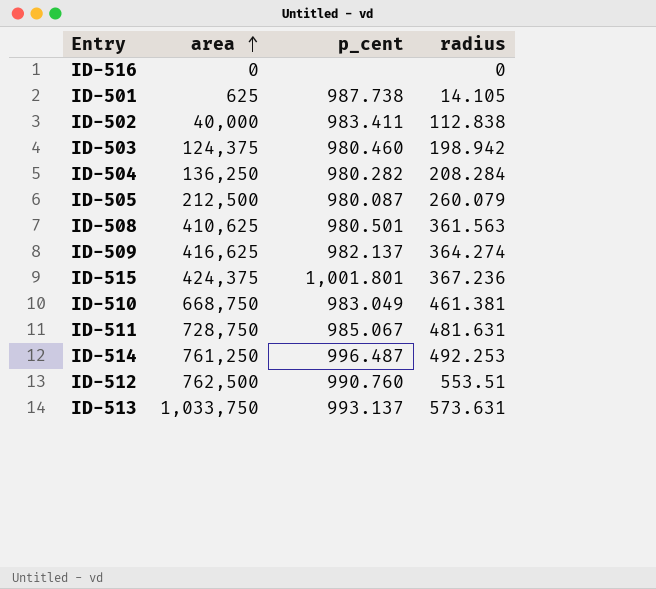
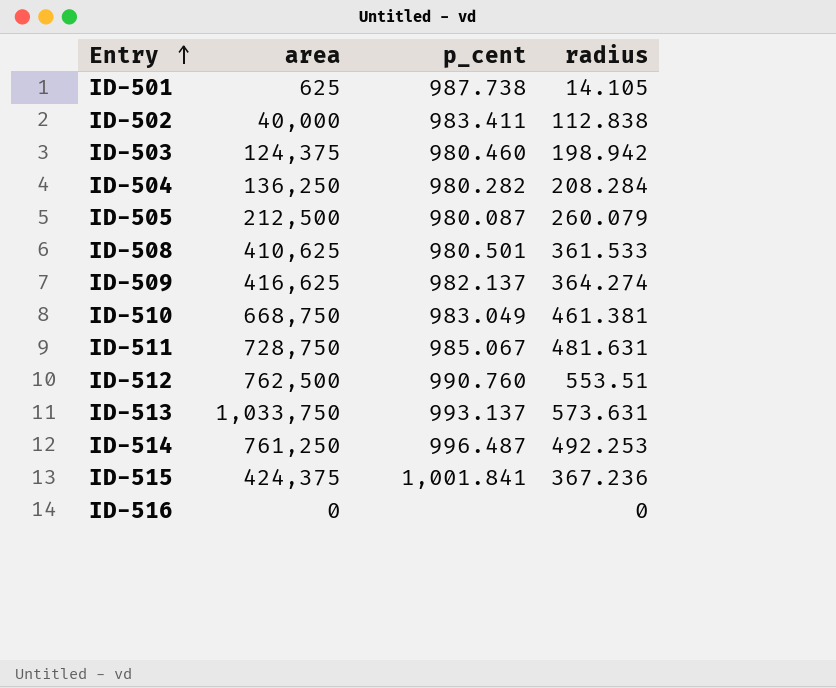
row order: area ascending -> Entry ascending
ID-508 | radius: 361.563 -> 361.533
ID-515 | p_cent: 1,001.801 -> 1,001.841

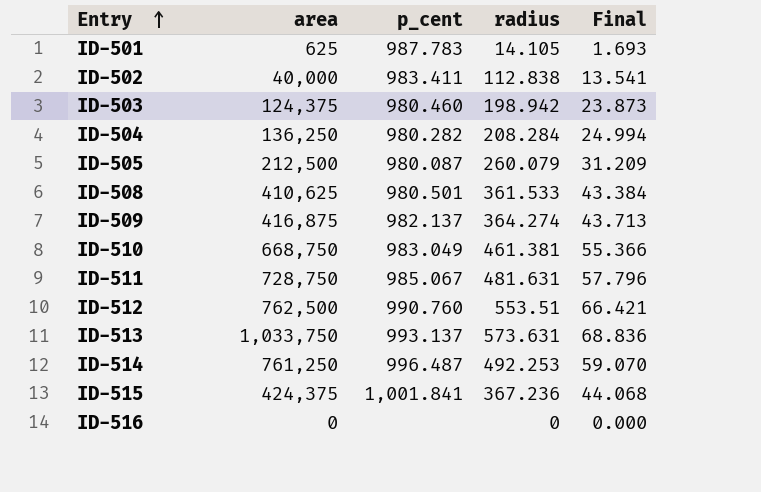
column Final | formula: none -> [radius] * 0.12
ID-501 | p_cent: 987.738 -> 987.783
ID-509 | area: 416,625 -> 416,875

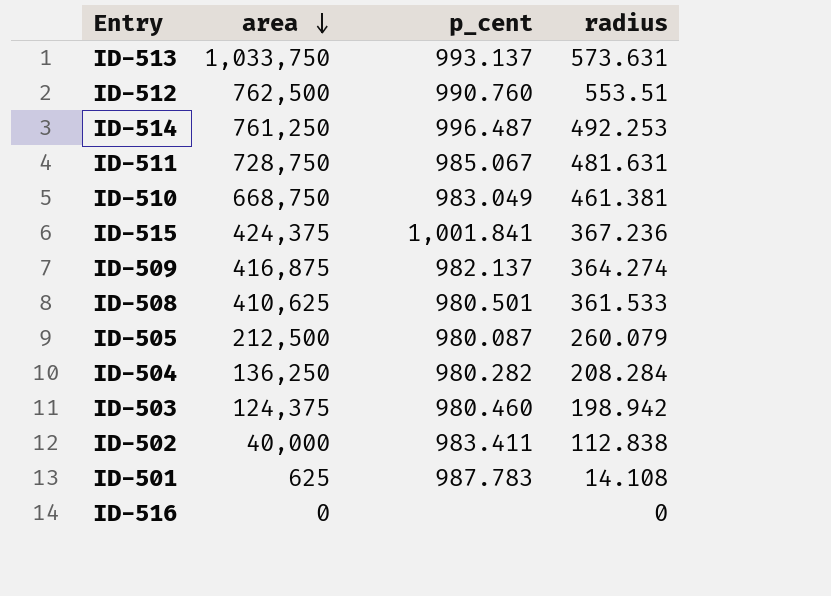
row order: Entry ascending -> area descending
column Final | formula: [radius] * 0.12 -> none
ID-501 | radius: 14.105 -> 14.108

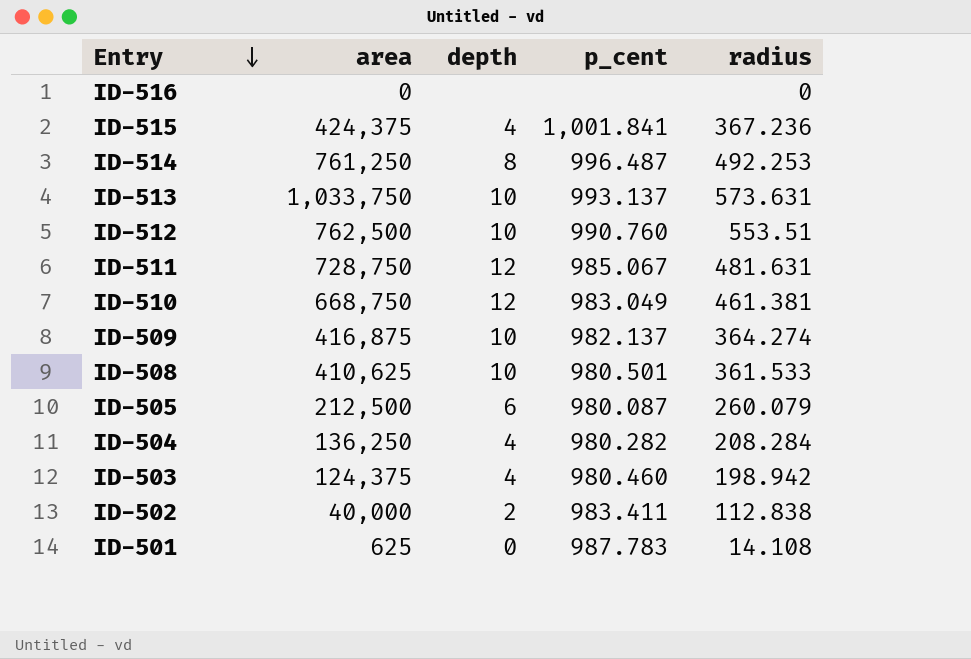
row order: area descending -> Entry descending
column depth | position: none -> 3

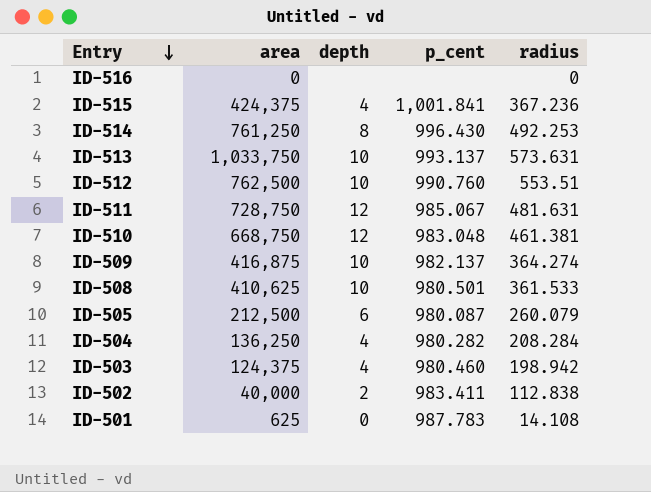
ID-514 | p_cent: 996.487 -> 996.430
ID-510 | p_cent: 983.049 -> 983.048

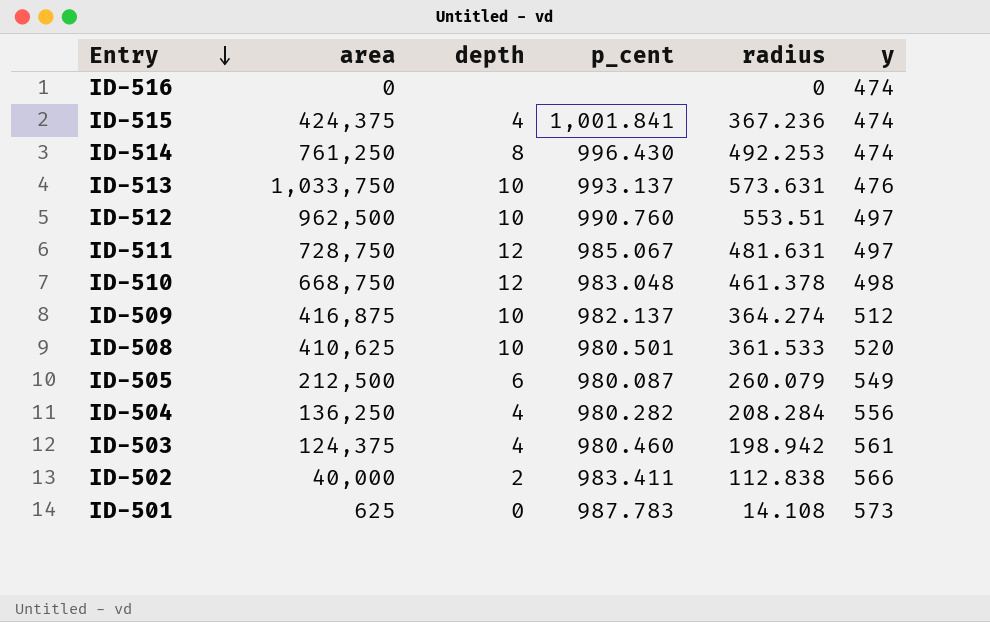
column y | position: none -> 6
ID-512 | area: 762,500 -> 962,500
ID-510 | radius: 461.381 -> 461.378

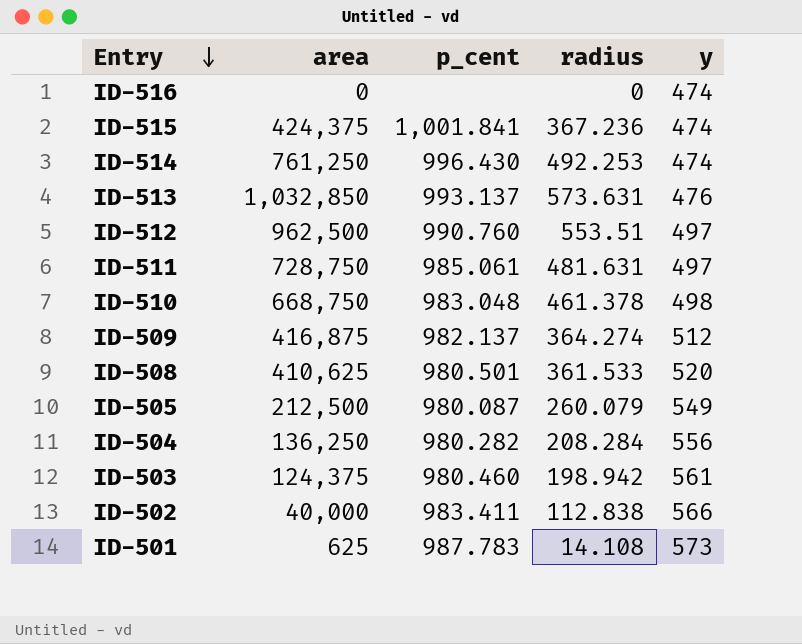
column depth | position: 3 -> none
ID-513 | area: 1,033,750 -> 1,032,850
ID-511 | p_cent: 985.067 -> 985.061

